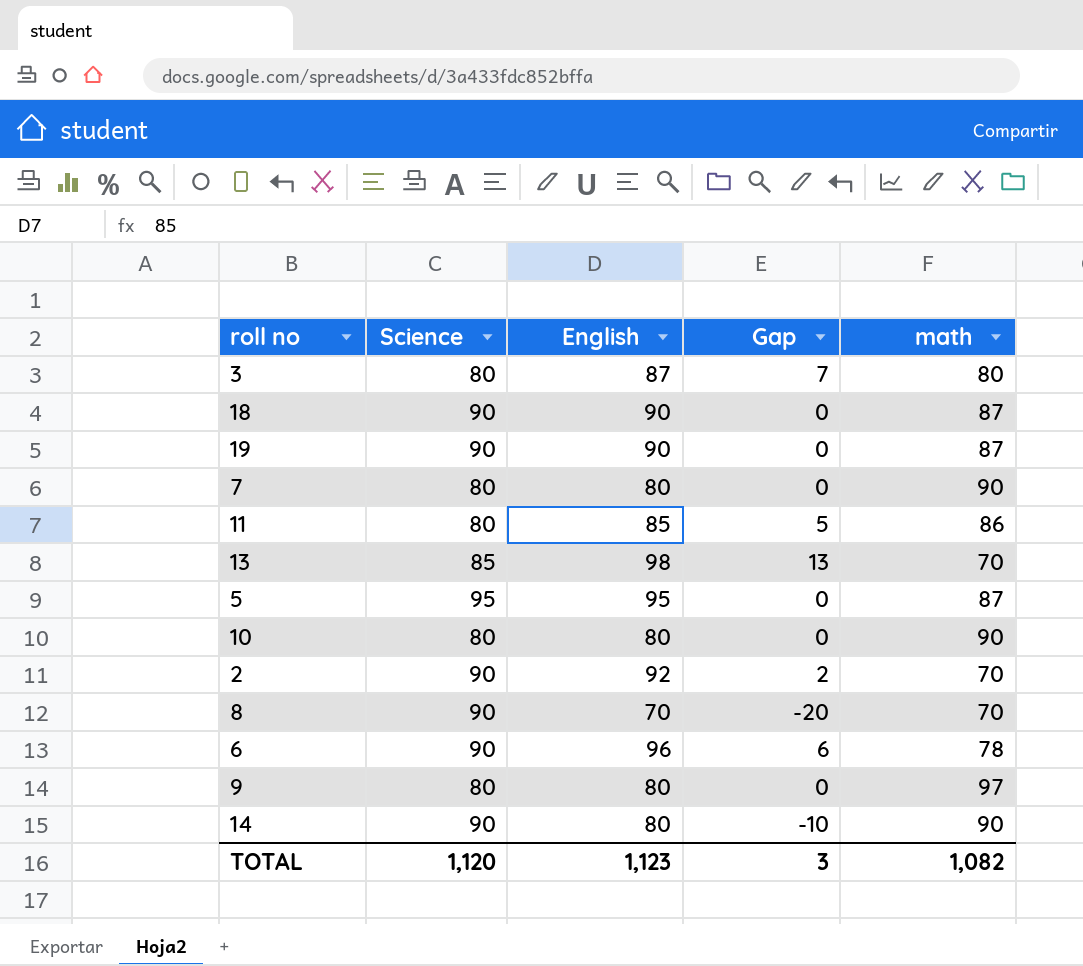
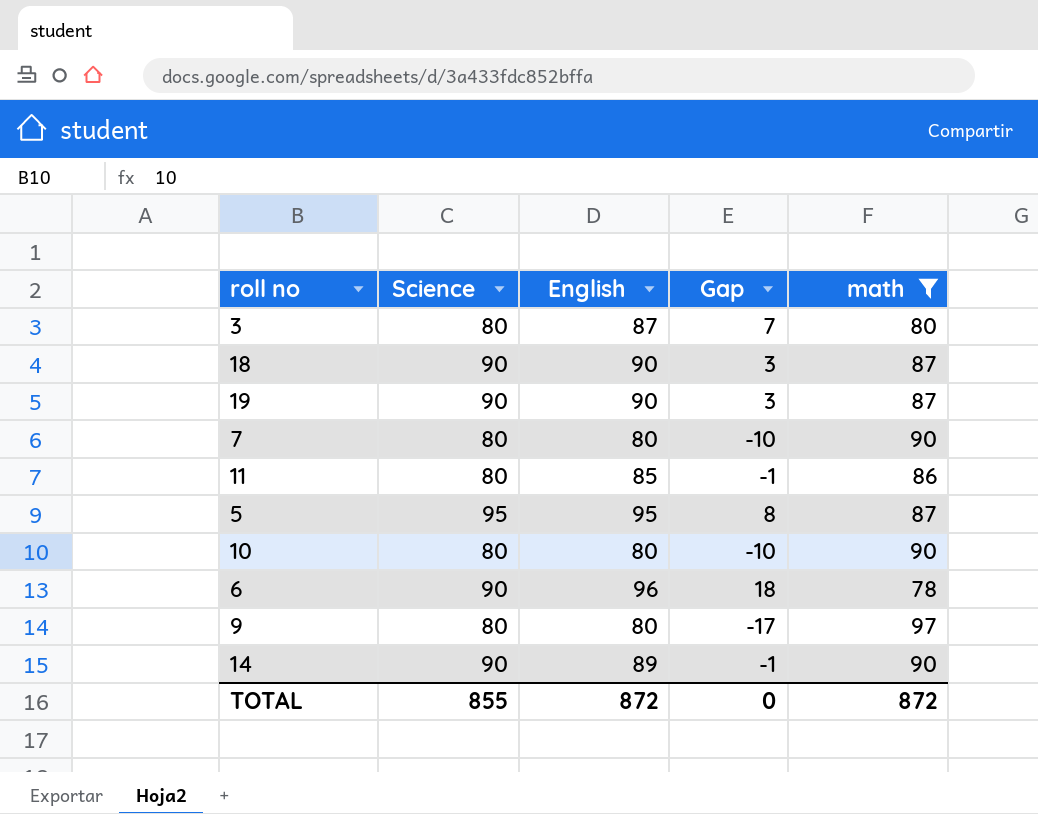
filter: none -> math != 70
column Gap | formula: [English] - [Science] -> [English] - [math]
14 | English: 80 -> 89
TOTAL | Science: 1,120 -> 855
TOTAL | English: 1,123 -> 872
TOTAL | Gap: 3 -> 0
TOTAL | math: 1,082 -> 872

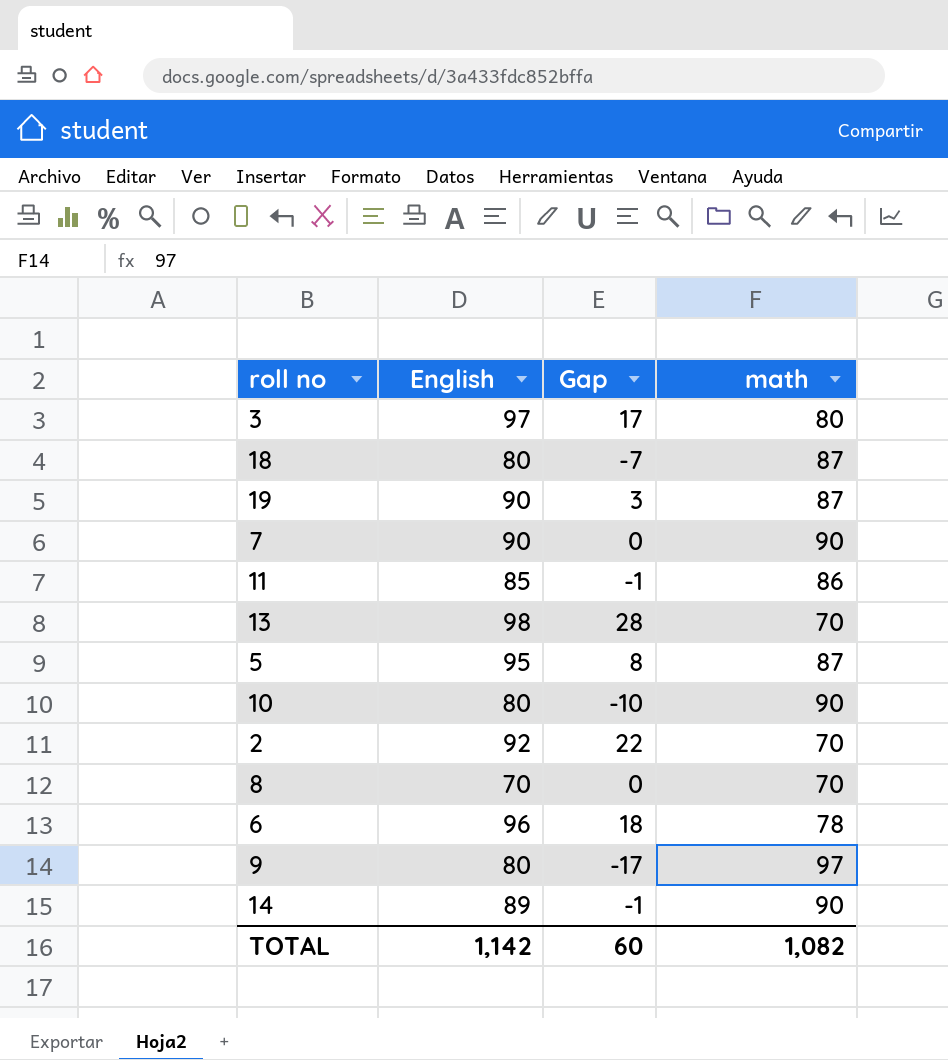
filter: math != 70 -> none
column Science | position: 2 -> none
3 | English: 87 -> 97
3 | Gap: 7 -> 17
18 | English: 90 -> 80
18 | Gap: 3 -> -7
7 | English: 80 -> 90
7 | Gap: -10 -> 0
TOTAL | English: 872 -> 1,142
TOTAL | Gap: 0 -> 60
TOTAL | math: 872 -> 1,082

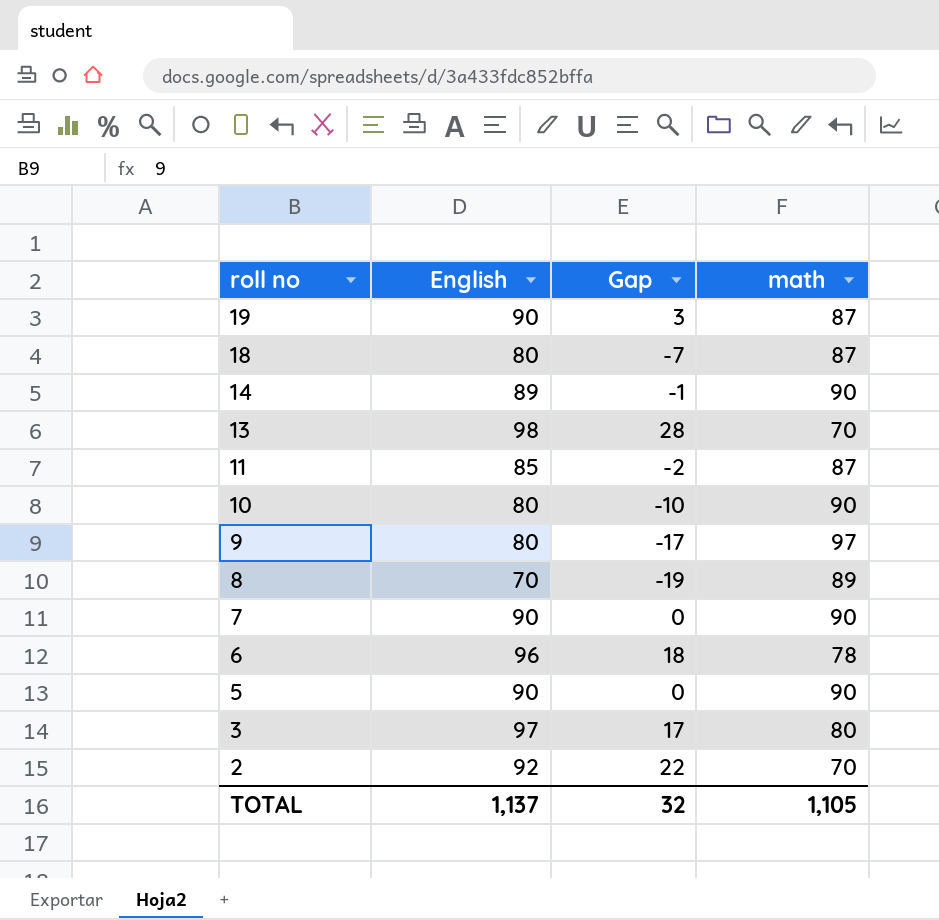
row order: none -> roll no descending
11 | Gap: -1 -> -2
11 | math: 86 -> 87
8 | Gap: 0 -> -19
8 | math: 70 -> 89
5 | English: 95 -> 90
5 | Gap: 8 -> 0
5 | math: 87 -> 90
TOTAL | English: 1,142 -> 1,137
TOTAL | Gap: 60 -> 32
TOTAL | math: 1,082 -> 1,105

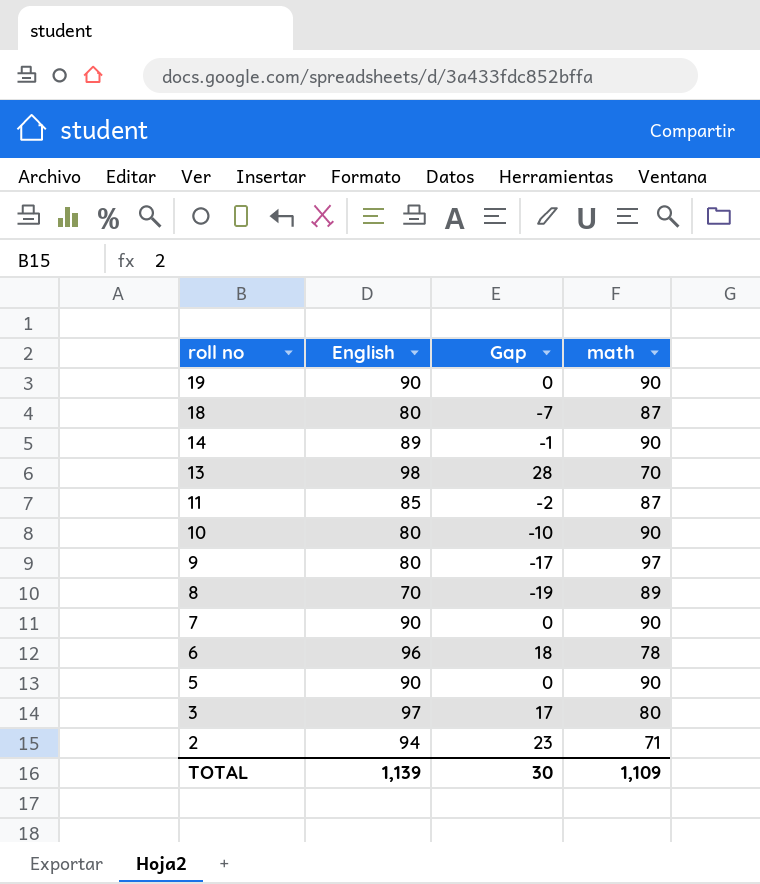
19 | Gap: 3 -> 0
19 | math: 87 -> 90
2 | English: 92 -> 94
2 | Gap: 22 -> 23
2 | math: 70 -> 71
TOTAL | English: 1,137 -> 1,139
TOTAL | Gap: 32 -> 30
TOTAL | math: 1,105 -> 1,109

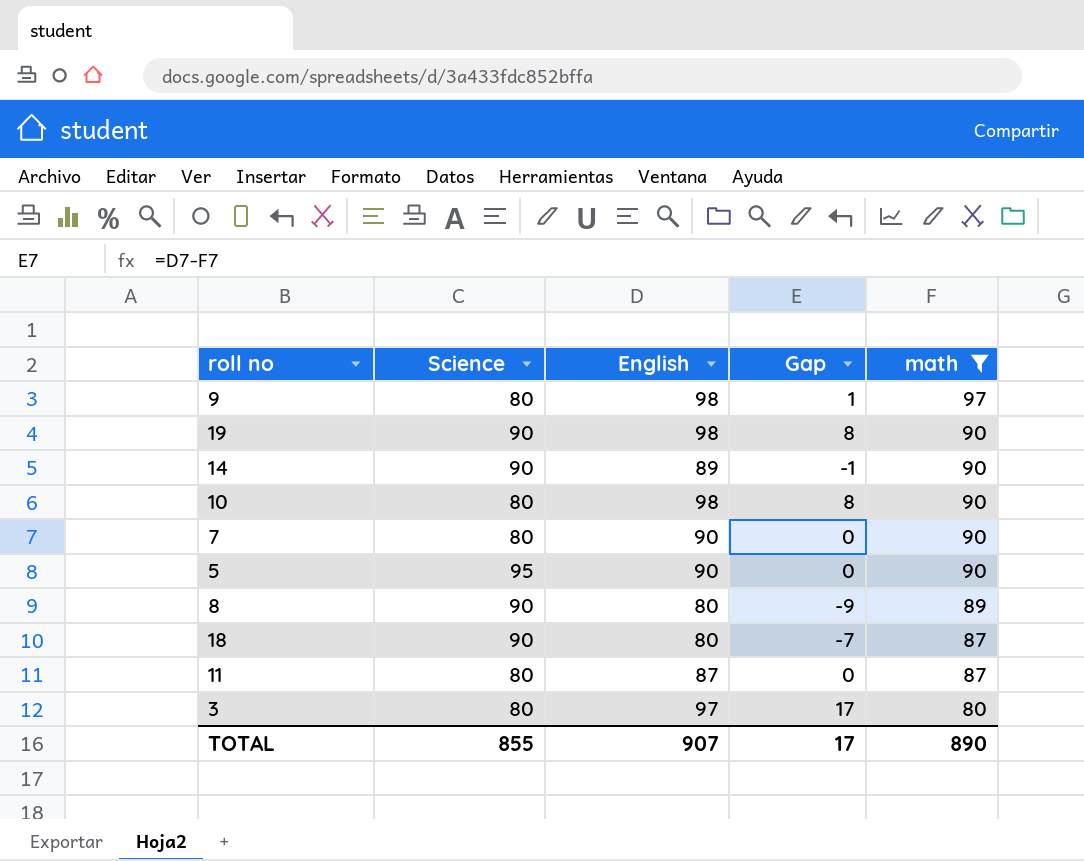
filter: none -> math >= 80
row order: roll no descending -> math descending
column Science | position: none -> 2
9 | English: 80 -> 98
9 | Gap: -17 -> 1
19 | English: 90 -> 98
19 | Gap: 0 -> 8
10 | English: 80 -> 98
10 | Gap: -10 -> 8
8 | English: 70 -> 80
8 | Gap: -19 -> -9
11 | English: 85 -> 87
11 | Gap: -2 -> 0
TOTAL | English: 1,139 -> 907
TOTAL | Gap: 30 -> 17
TOTAL | math: 1,109 -> 890

